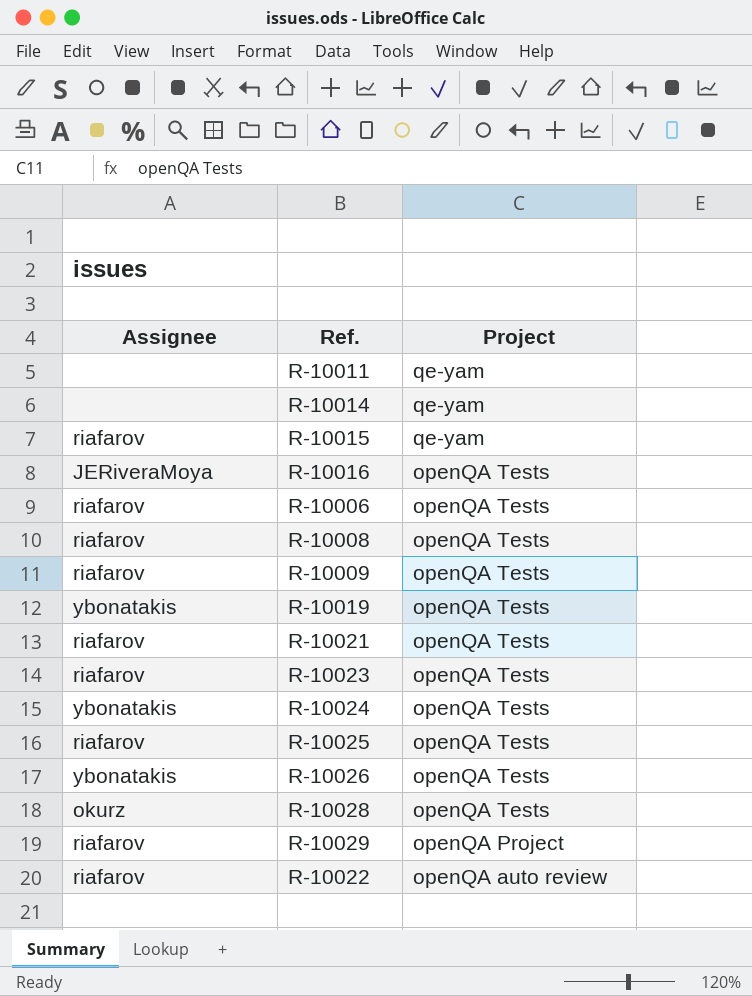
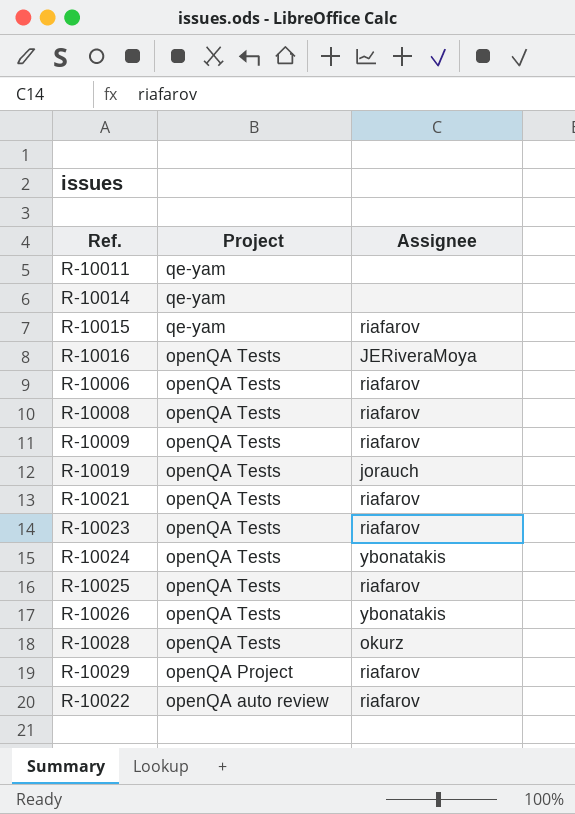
column Assignee | position: 1 -> 3
R-10019 | Assignee: ybonatakis -> jorauch

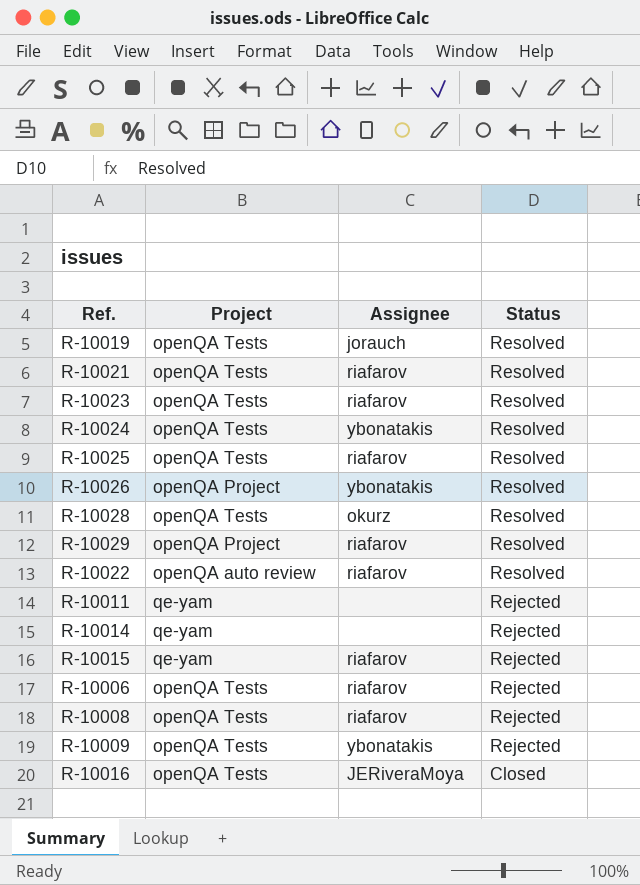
row order: Project descending -> Status descending
column Status | position: none -> 4
R-10026 | Project: openQA Tests -> openQA Project
R-10009 | Assignee: riafarov -> ybonatakis

